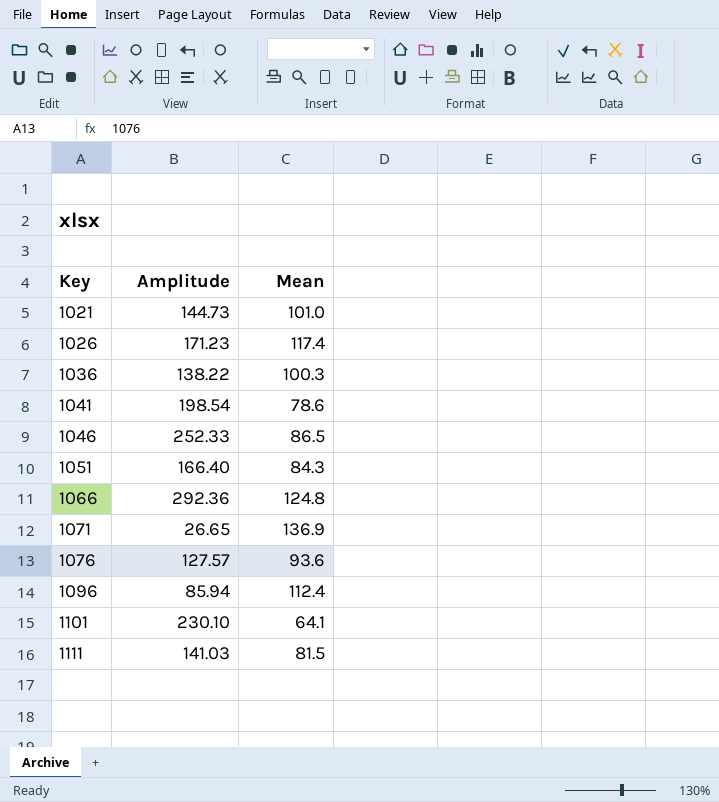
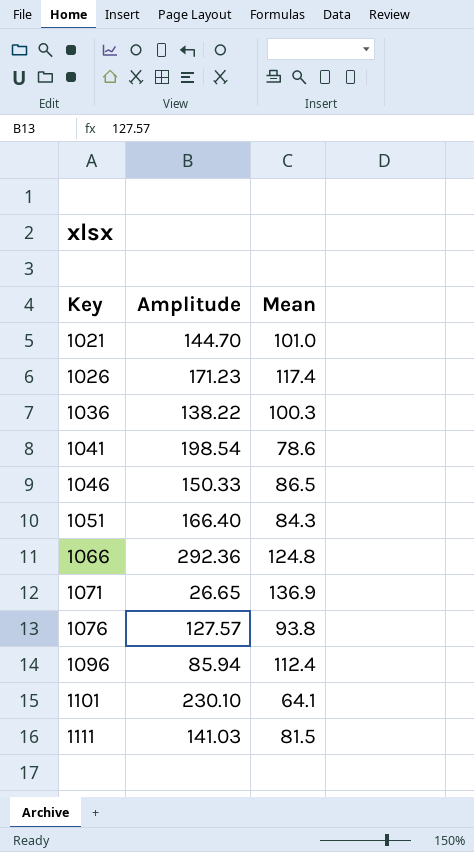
1021 | Amplitude: 144.73 -> 144.70
1046 | Amplitude: 252.33 -> 150.33
1076 | Mean: 93.6 -> 93.8

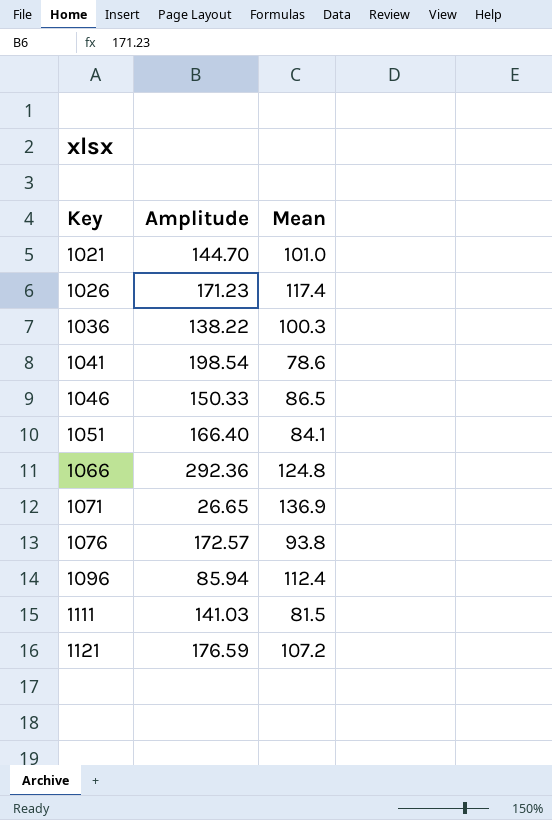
row 1101: 230.10 | 64.1 -> none
1051 | Mean: 84.3 -> 84.1
1076 | Amplitude: 127.57 -> 172.57
row 1121: none -> 176.59 | 107.2

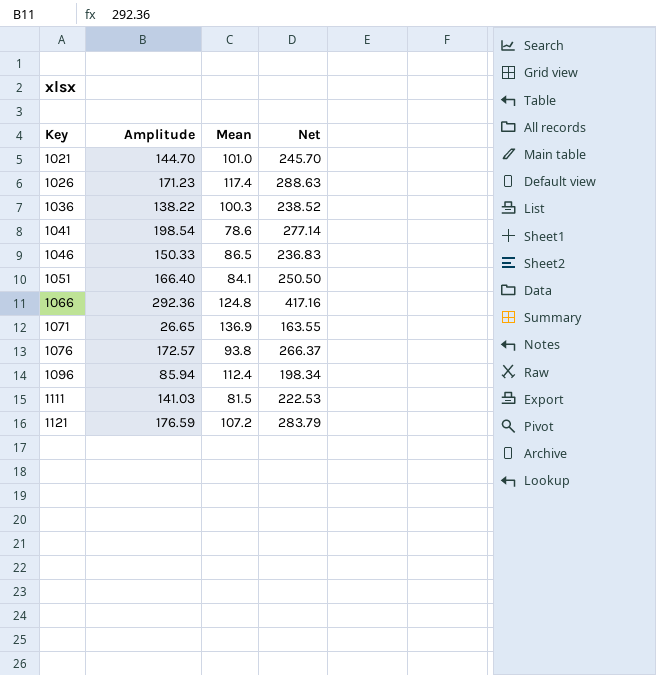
column Net | formula: none -> [Amplitude] + [Mean]

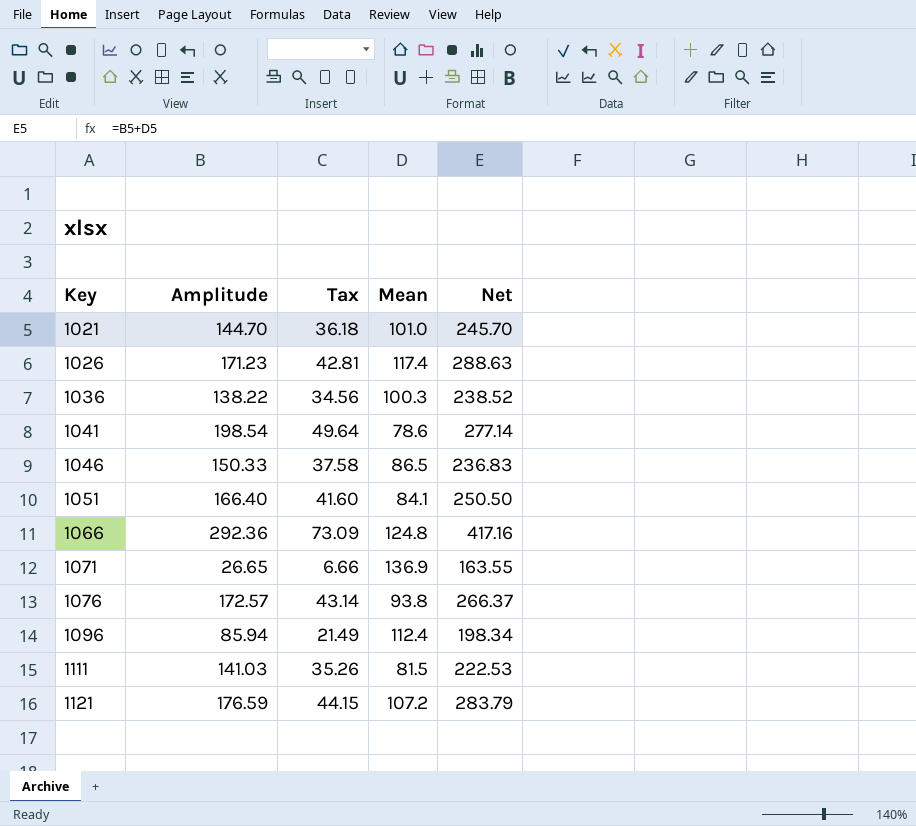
column Tax | formula: none -> [Amplitude] * 0.25

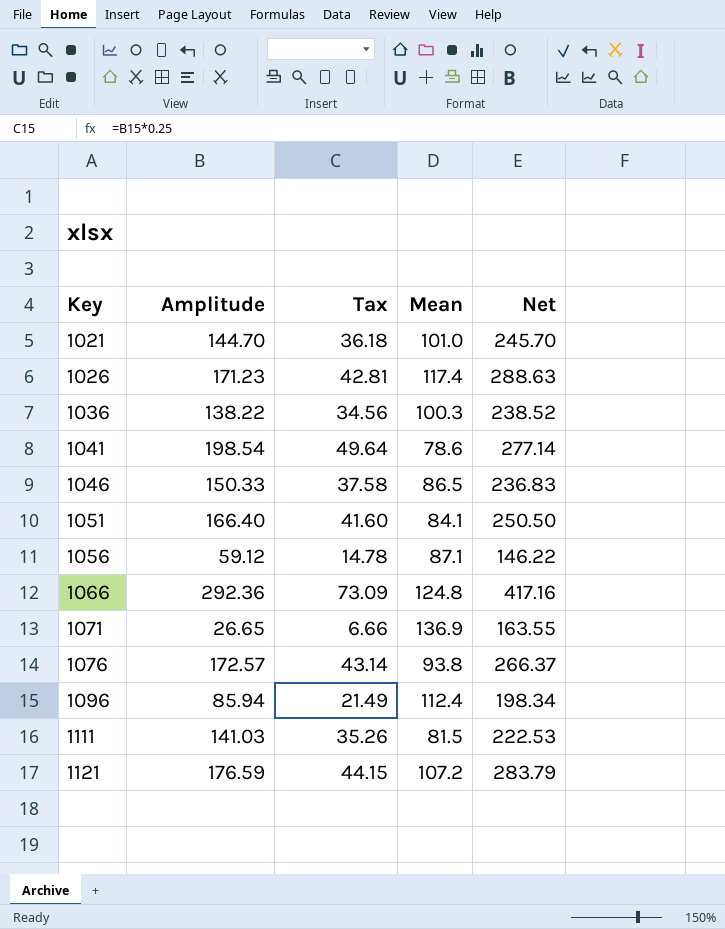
row 1056: none -> 59.12 | 14.78 | 87.1 | 146.22

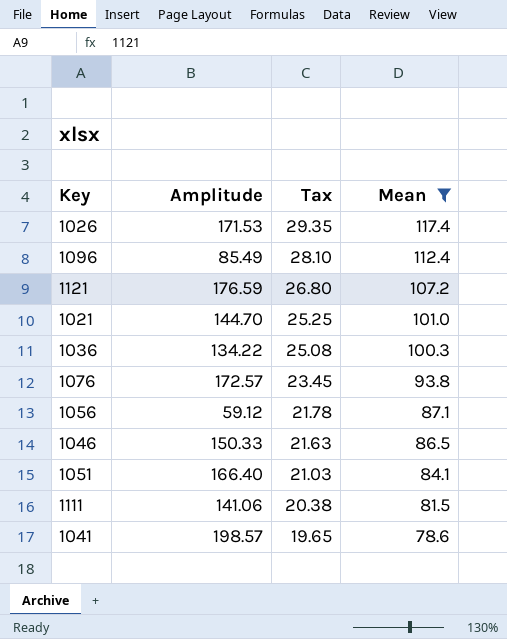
filter: none -> Mean <= 117.4
row order: Key ascending -> Tax descending
column Net | formula: [Amplitude] + [Mean] -> none
column Tax | formula: [Amplitude] * 0.25 -> [Mean] * 0.25
1026 | Amplitude: 171.23 -> 171.53
1096 | Amplitude: 85.94 -> 85.49
1036 | Amplitude: 138.22 -> 134.22
1111 | Amplitude: 141.03 -> 141.06
1041 | Amplitude: 198.54 -> 198.57

